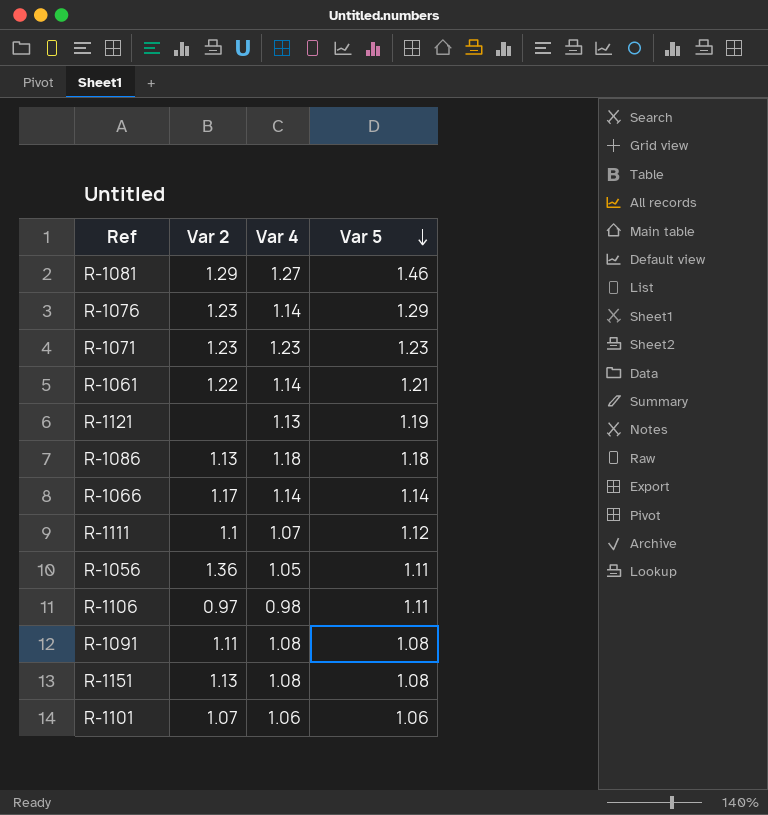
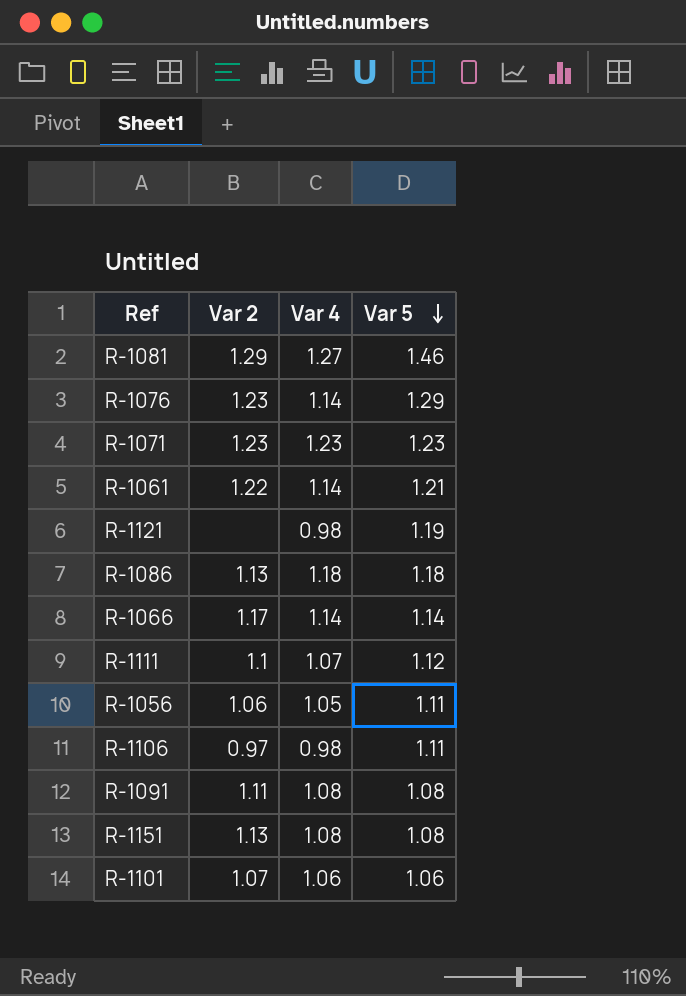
R-1121 | Var 4: 1.13 -> 0.98
R-1056 | Var 2: 1.36 -> 1.06

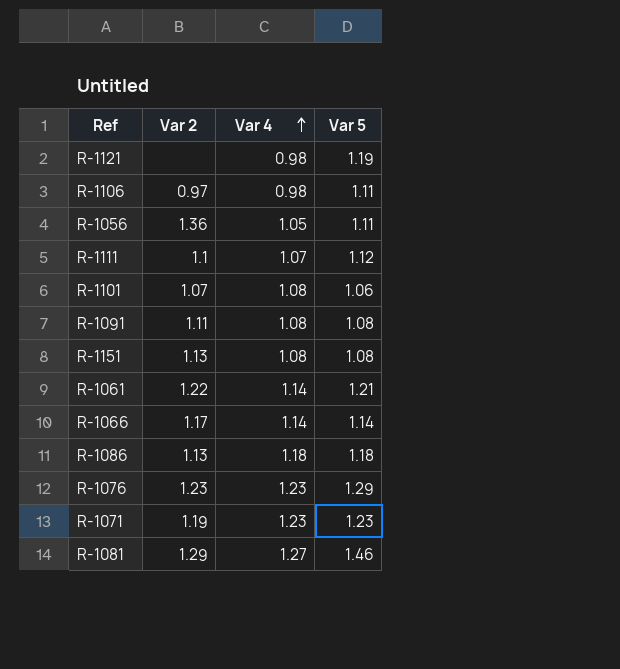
row order: Var 5 descending -> Var 4 ascending
R-1056 | Var 2: 1.06 -> 1.36
R-1101 | Var 4: 1.06 -> 1.08
R-1076 | Var 4: 1.14 -> 1.23
R-1071 | Var 2: 1.23 -> 1.19

